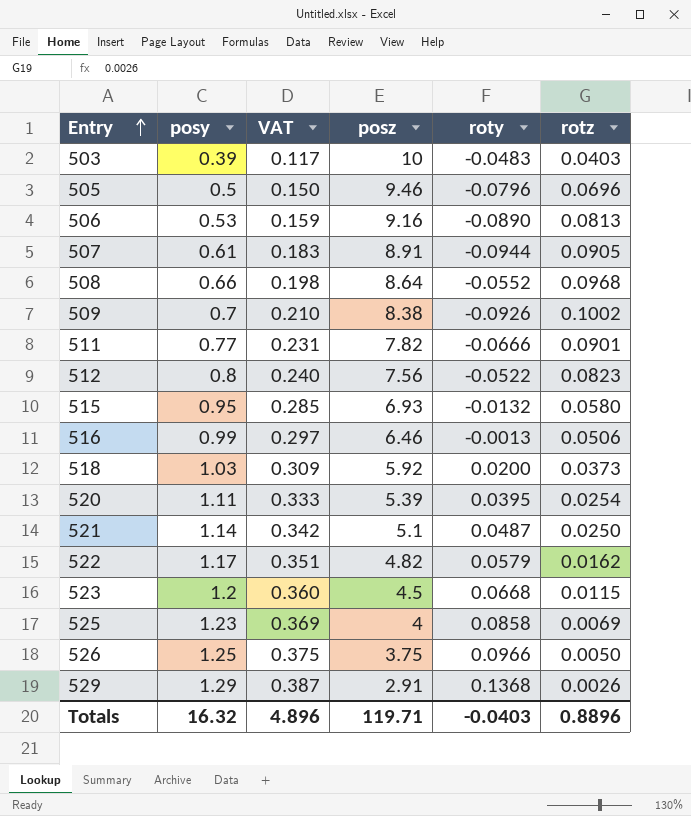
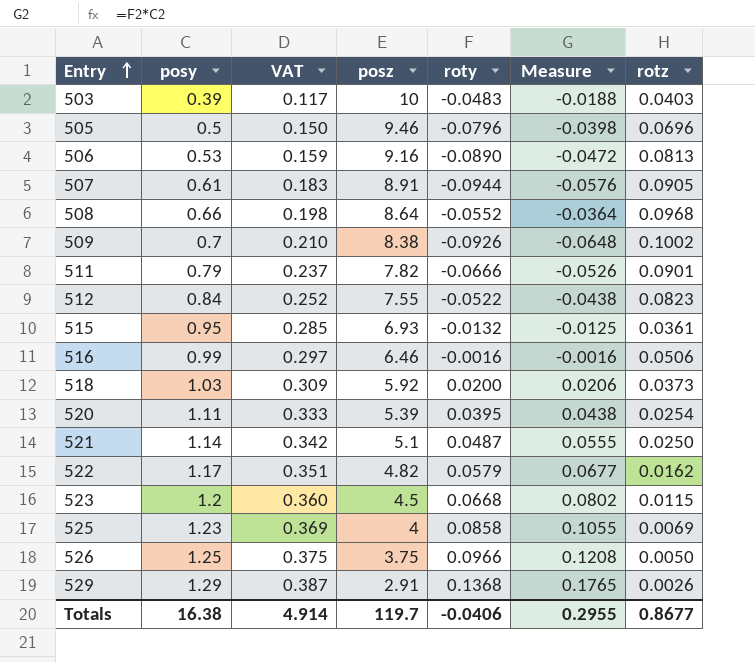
column Measure | formula: none -> [posy] * [roty]
511 | posy: 0.77 -> 0.79
511 | VAT: 0.231 -> 0.237
512 | posy: 0.8 -> 0.84
512 | VAT: 0.240 -> 0.252
512 | posz: 7.56 -> 7.55
515 | rotz: 0.0580 -> 0.0361
516 | roty: -0.0013 -> -0.0016
Totals | posy: 16.32 -> 16.38
Totals | VAT: 4.896 -> 4.914
Totals | posz: 119.71 -> 119.7
Totals | roty: -0.0403 -> -0.0406
Totals | rotz: 0.8896 -> 0.8677

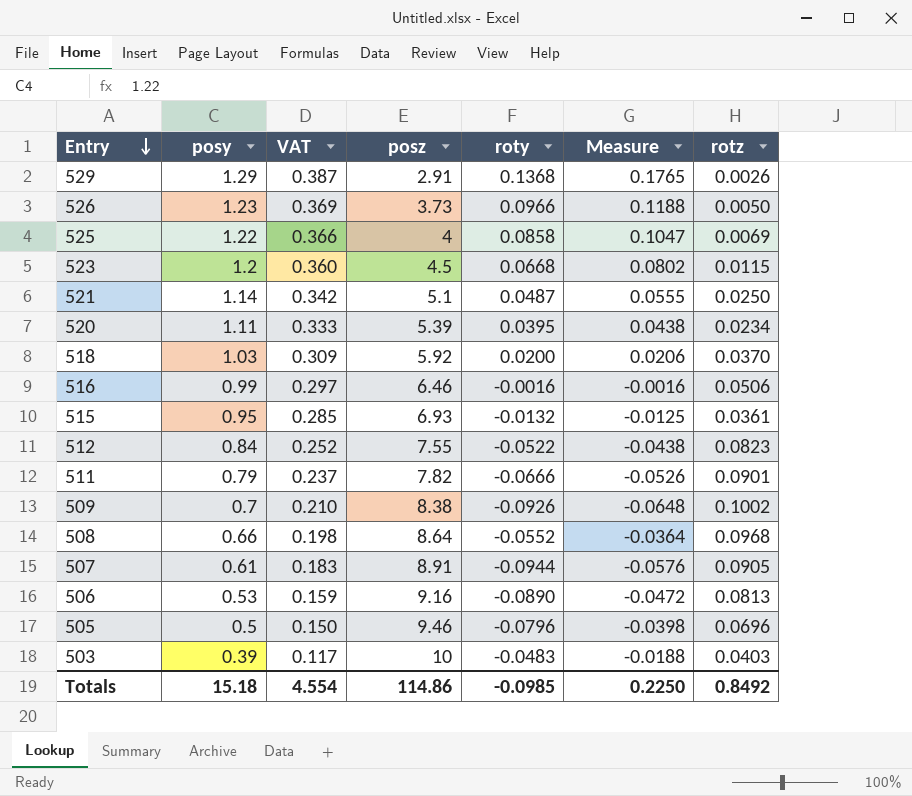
row order: Entry ascending -> Entry descending
row 522: 1.17 | 0.351 | 4.82 | 0.0579 | 0.0677 | 0.0162 -> none
526 | posy: 1.25 -> 1.23
526 | VAT: 0.375 -> 0.369
526 | posz: 3.75 -> 3.73
526 | Measure: 0.1208 -> 0.1188
525 | posy: 1.23 -> 1.22
525 | VAT: 0.369 -> 0.366
525 | Measure: 0.1055 -> 0.1047
520 | rotz: 0.0254 -> 0.0234
518 | rotz: 0.0373 -> 0.0370
Totals | posy: 16.38 -> 15.18
Totals | VAT: 4.914 -> 4.554
Totals | posz: 119.7 -> 114.86
Totals | roty: -0.0406 -> -0.0985
Totals | Measure: 0.2955 -> 0.2250
Totals | rotz: 0.8677 -> 0.8492

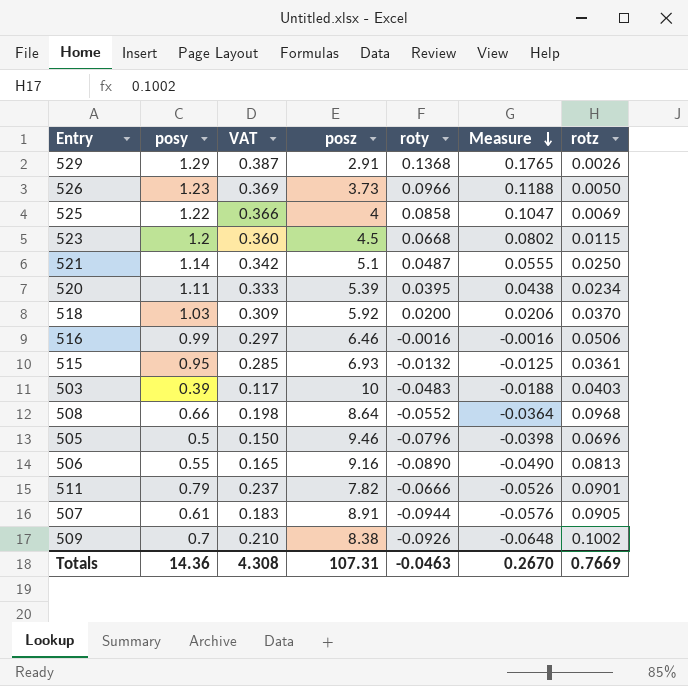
row order: Entry descending -> Measure descending
row 512: 0.84 | 0.252 | 7.55 | -0.0522 | -0.0438 | 0.0823 -> none
506 | posy: 0.53 -> 0.55
506 | VAT: 0.159 -> 0.165
506 | Measure: -0.0472 -> -0.0490
Totals | posy: 15.18 -> 14.36
Totals | VAT: 4.554 -> 4.308
Totals | posz: 114.86 -> 107.31
Totals | roty: -0.0985 -> -0.0463
Totals | Measure: 0.2250 -> 0.2670
Totals | rotz: 0.8492 -> 0.7669

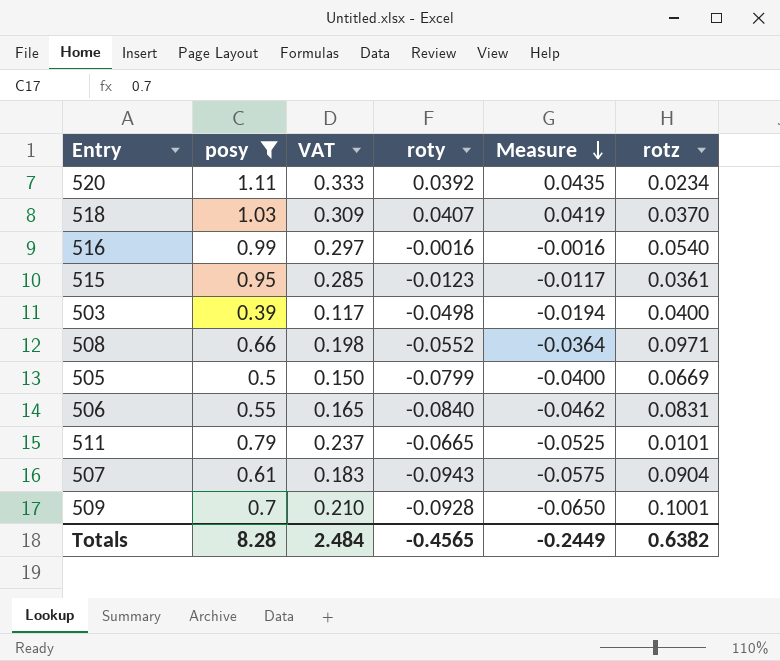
filter: none -> posy <= 1.11
column posz | position: 4 -> none
520 | roty: 0.0395 -> 0.0392
520 | Measure: 0.0438 -> 0.0435
518 | roty: 0.0200 -> 0.0407
518 | Measure: 0.0206 -> 0.0419
516 | rotz: 0.0506 -> 0.0540
515 | roty: -0.0132 -> -0.0123
515 | Measure: -0.0125 -> -0.0117
503 | roty: -0.0483 -> -0.0498
503 | Measure: -0.0188 -> -0.0194
503 | rotz: 0.0403 -> 0.0400
508 | rotz: 0.0968 -> 0.0971
505 | roty: -0.0796 -> -0.0799
505 | Measure: -0.0398 -> -0.0400
505 | rotz: 0.0696 -> 0.0669
506 | roty: -0.0890 -> -0.0840
506 | Measure: -0.0490 -> -0.0462
506 | rotz: 0.0813 -> 0.0831
511 | roty: -0.0666 -> -0.0665
511 | Measure: -0.0526 -> -0.0525
511 | rotz: 0.0901 -> 0.0101
507 | roty: -0.0944 -> -0.0943
507 | Measure: -0.0576 -> -0.0575
507 | rotz: 0.0905 -> 0.0904
509 | roty: -0.0926 -> -0.0928
509 | Measure: -0.0648 -> -0.0650
509 | rotz: 0.1002 -> 0.1001
Totals | posy: 14.36 -> 8.28
Totals | VAT: 4.308 -> 2.484
Totals | roty: -0.0463 -> -0.4565
Totals | Measure: 0.2670 -> -0.2449
Totals | rotz: 0.7669 -> 0.6382

